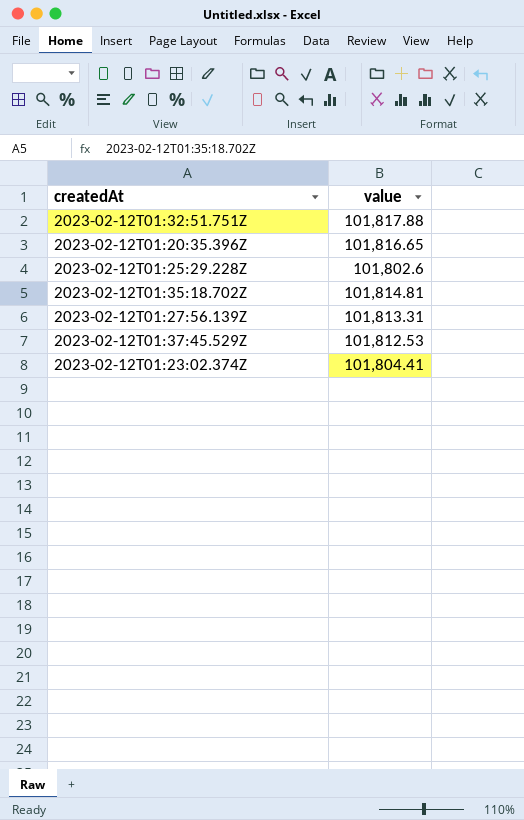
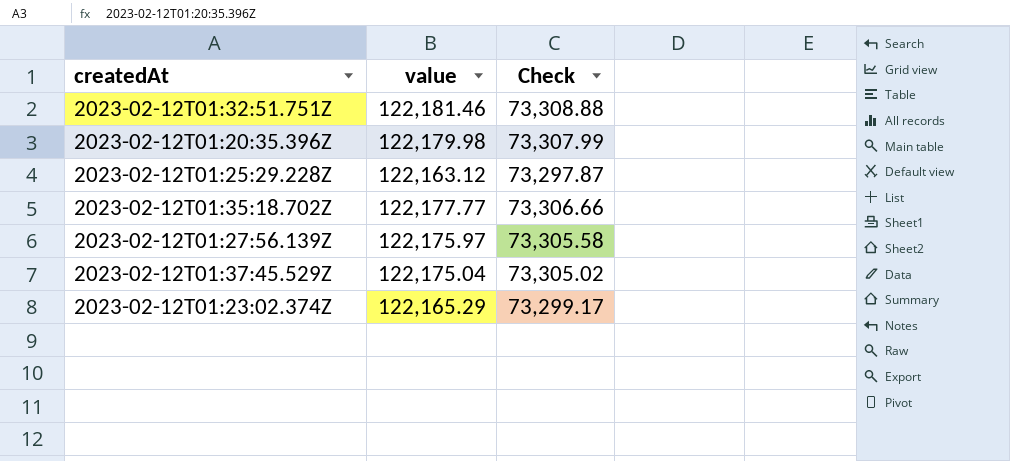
column Check | formula: none -> [value] * 0.6
2023-02-12T01:32:51.751Z | value: 101,817.88 -> 122,181.46
2023-02-12T01:20:35.396Z | value: 101,816.65 -> 122,179.98
2023-02-12T01:25:29.228Z | value: 101,802.6 -> 122,163.12
2023-02-12T01:35:18.702Z | value: 101,814.81 -> 122,177.77
2023-02-12T01:27:56.139Z | value: 101,813.31 -> 122,175.97
2023-02-12T01:37:45.529Z | value: 101,812.53 -> 122,175.04
2023-02-12T01:23:02.374Z | value: 101,804.41 -> 122,165.29

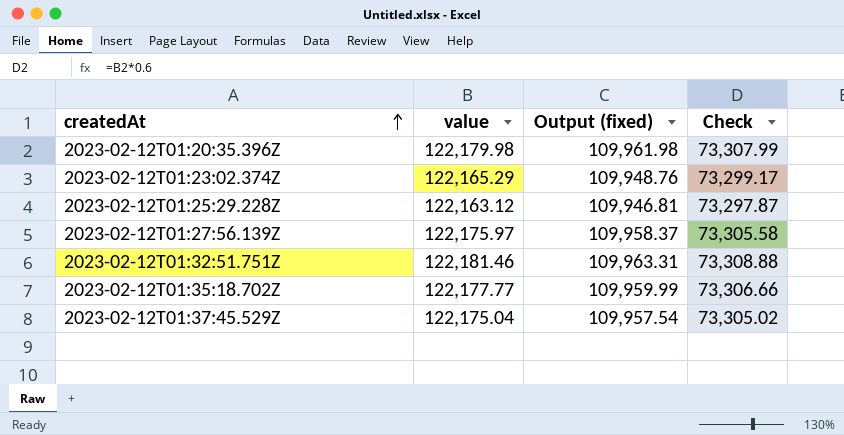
row order: none -> createdAt ascending
column Output (fixed) | formula: none -> [value] * 0.9

